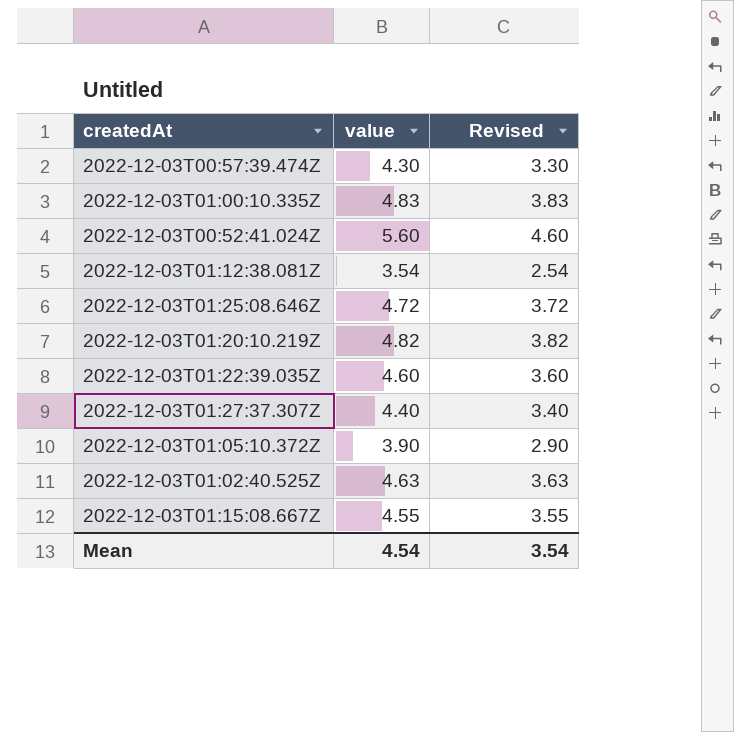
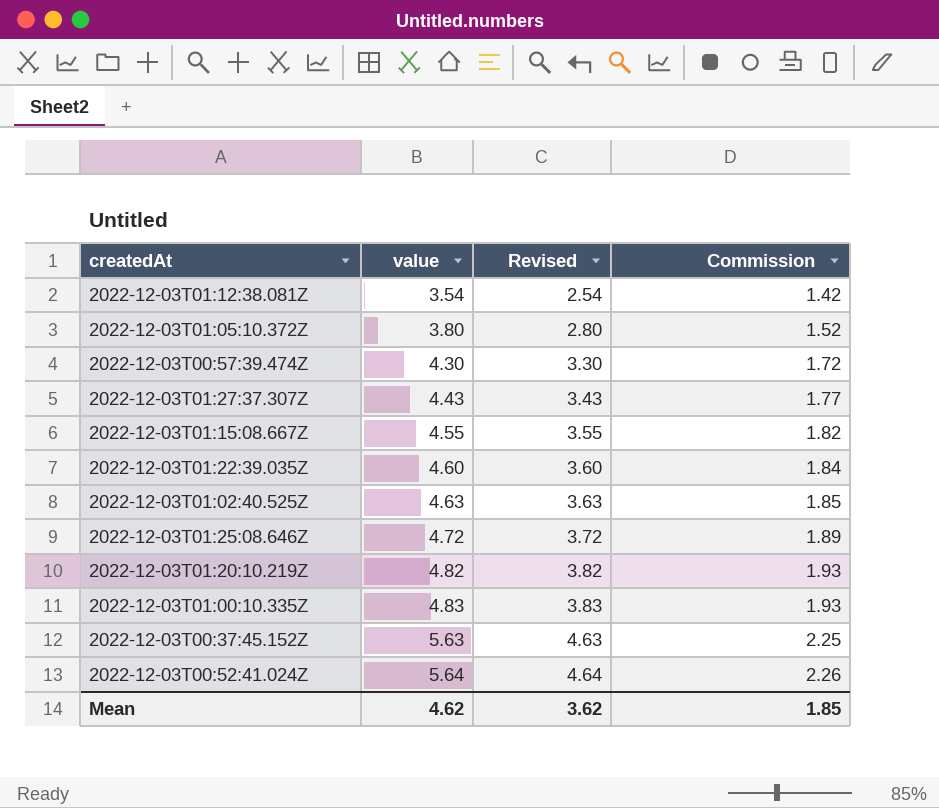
row order: none -> value ascending
column Commission | formula: none -> [value] * 0.4
2022-12-03T01:05:10.372Z | value: 3.90 -> 3.80
2022-12-03T01:05:10.372Z | Revised: 2.90 -> 2.80
2022-12-03T01:27:37.307Z | value: 4.40 -> 4.43
2022-12-03T01:27:37.307Z | Revised: 3.40 -> 3.43
row 2022-12-03T00:37:45.152Z: none -> 5.63 | 4.63 | 2.25
2022-12-03T00:52:41.024Z | value: 5.60 -> 5.64
2022-12-03T00:52:41.024Z | Revised: 4.60 -> 4.64
Mean | value: 4.54 -> 4.62
Mean | Revised: 3.54 -> 3.62

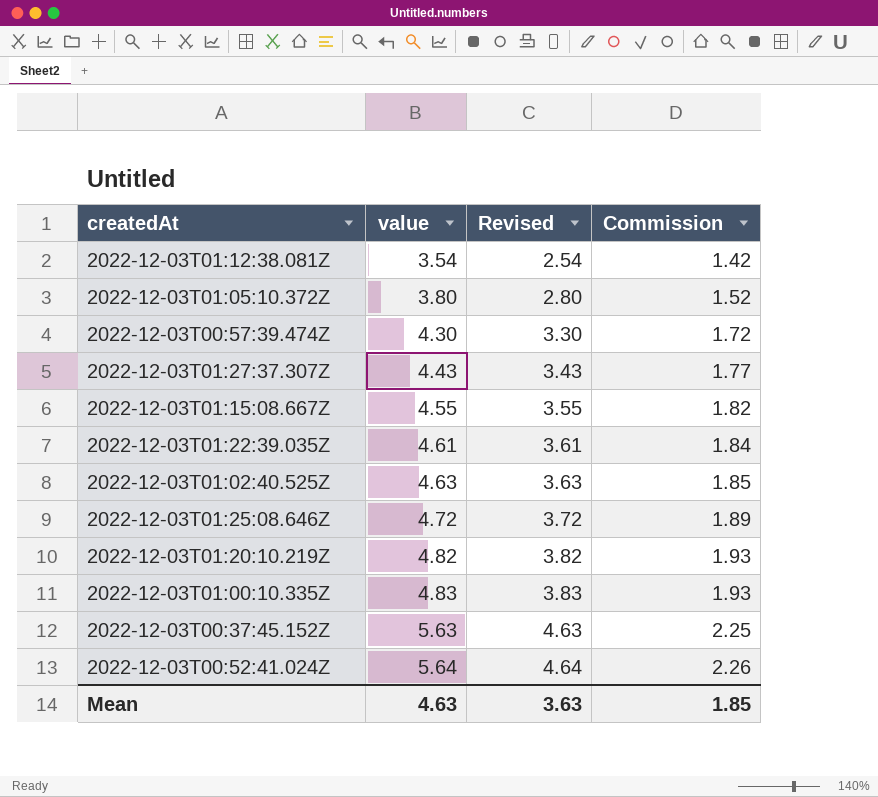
2022-12-03T01:22:39.035Z | value: 4.60 -> 4.61
2022-12-03T01:22:39.035Z | Revised: 3.60 -> 3.61
Mean | value: 4.62 -> 4.63
Mean | Revised: 3.62 -> 3.63

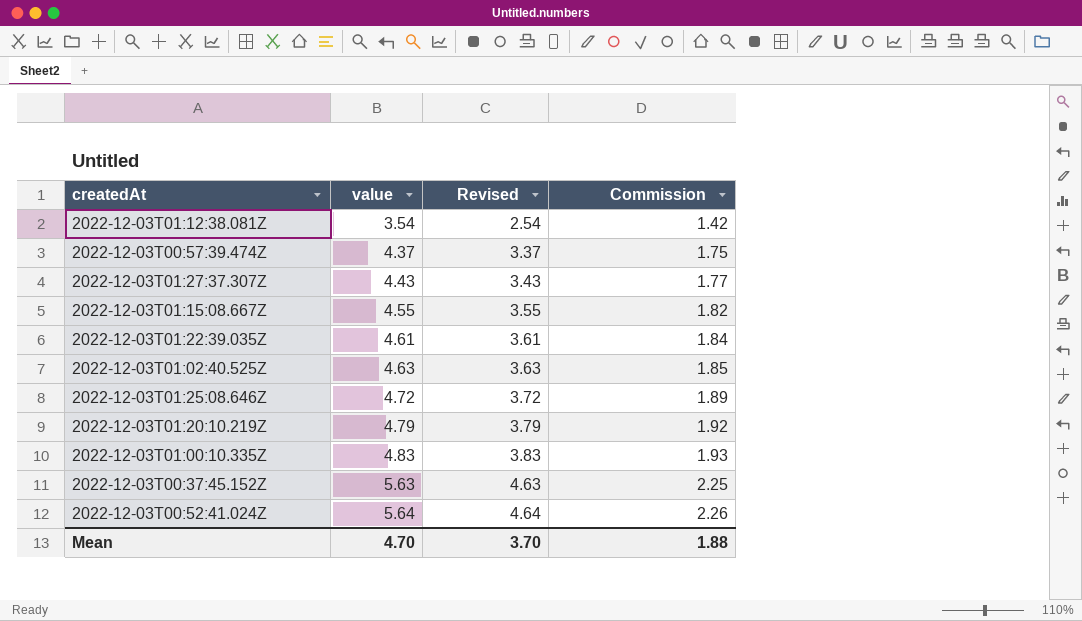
row 2022-12-03T01:05:10.372Z: 3.80 | 2.80 | 1.52 -> none
2022-12-03T00:57:39.474Z | value: 4.30 -> 4.37
2022-12-03T00:57:39.474Z | Revised: 3.30 -> 3.37
2022-12-03T00:57:39.474Z | Commission: 1.72 -> 1.75
2022-12-03T01:20:10.219Z | value: 4.82 -> 4.79
2022-12-03T01:20:10.219Z | Revised: 3.82 -> 3.79
2022-12-03T01:20:10.219Z | Commission: 1.93 -> 1.92
Mean | value: 4.63 -> 4.70
Mean | Revised: 3.63 -> 3.70
Mean | Commission: 1.85 -> 1.88

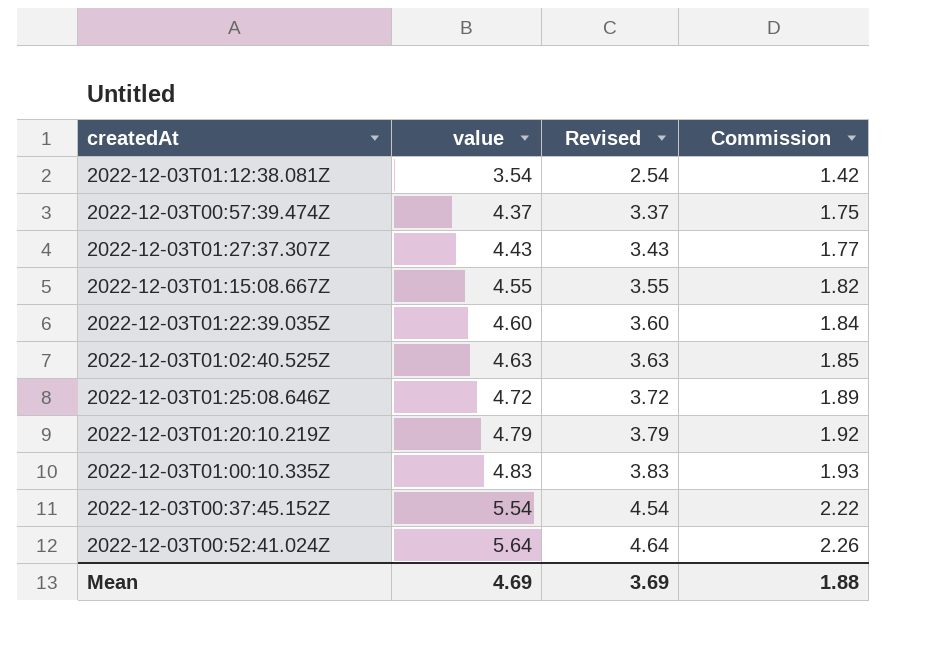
2022-12-03T01:22:39.035Z | value: 4.61 -> 4.60
2022-12-03T01:22:39.035Z | Revised: 3.61 -> 3.60
2022-12-03T00:37:45.152Z | value: 5.63 -> 5.54
2022-12-03T00:37:45.152Z | Revised: 4.63 -> 4.54
2022-12-03T00:37:45.152Z | Commission: 2.25 -> 2.22
Mean | value: 4.70 -> 4.69
Mean | Revised: 3.70 -> 3.69

